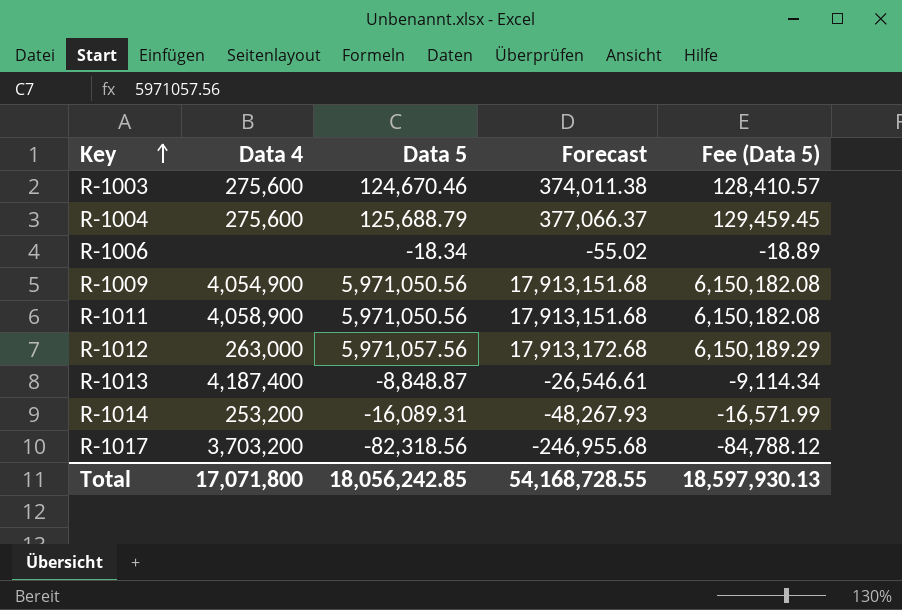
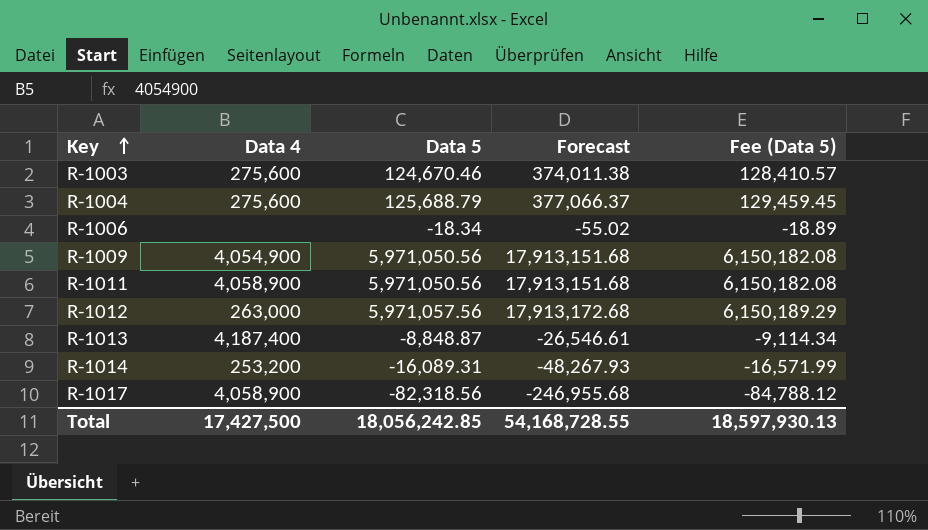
R-1017 | Data 4: 3,703,200 -> 4,058,900
Total | Data 4: 17,071,800 -> 17,427,500

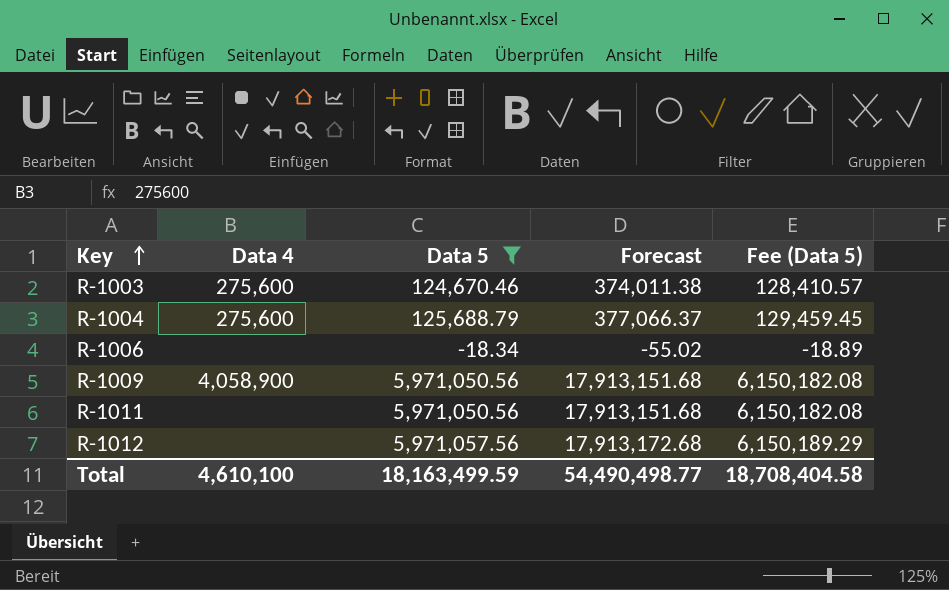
filter: none -> Data 5 >= -18.34
R-1009 | Data 4: 4,054,900 -> 4,058,900
R-1011 | Data 4: 4,058,900 -> none
R-1012 | Data 4: 263,000 -> none
Total | Data 4: 17,427,500 -> 4,610,100
Total | Data 5: 18,056,242.85 -> 18,163,499.59
Total | Forecast: 54,168,728.55 -> 54,490,498.77
Total | Fee (Data 5): 18,597,930.13 -> 18,708,404.58

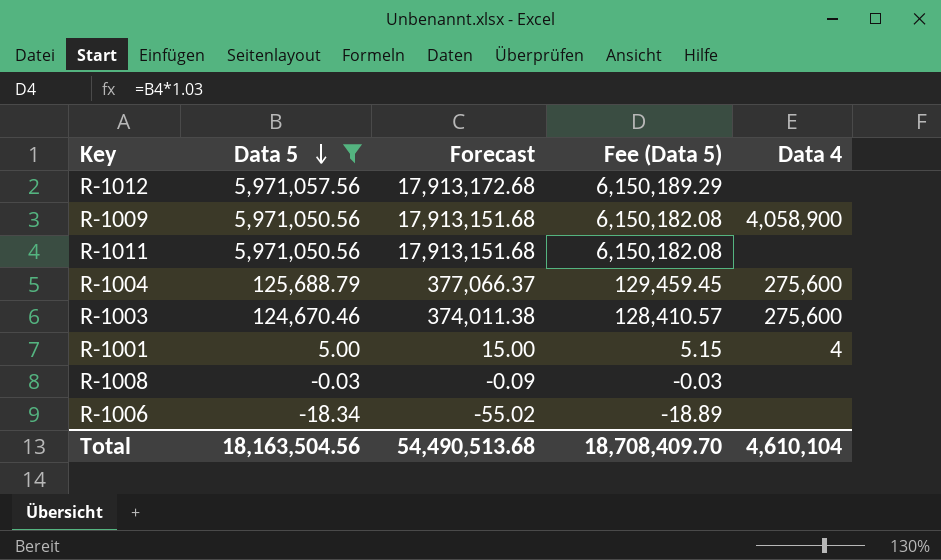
row order: Key ascending -> Data 5 descending
column Data 4 | position: 2 -> 5
row R-1001: none -> 5.00 | 15.00 | 5.15 | 4
row R-1008: none -> -0.03 | -0.09 | -0.03 | none
Total | Data 5: 18,163,499.59 -> 18,163,504.56
Total | Forecast: 54,490,498.77 -> 54,490,513.68
Total | Fee (Data 5): 18,708,404.58 -> 18,708,409.70
Total | Data 4: 4,610,100 -> 4,610,104

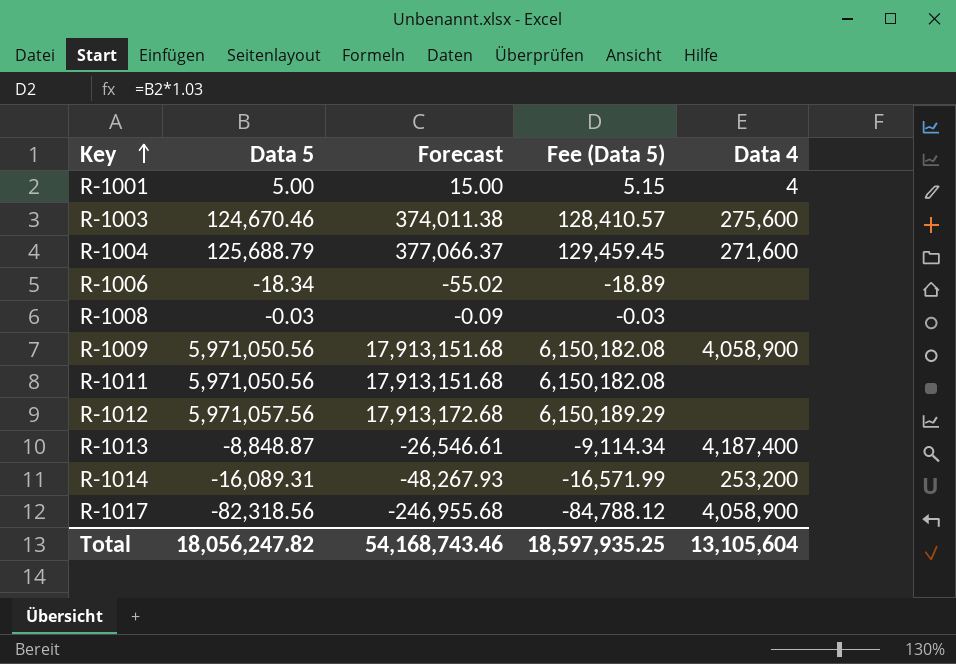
filter: Data 5 >= -18.34 -> none
row order: Data 5 descending -> Key ascending
R-1004 | Data 4: 275,600 -> 271,600
Total | Data 5: 18,163,504.56 -> 18,056,247.82
Total | Forecast: 54,490,513.68 -> 54,168,743.46
Total | Fee (Data 5): 18,708,409.70 -> 18,597,935.25
Total | Data 4: 4,610,104 -> 13,105,604

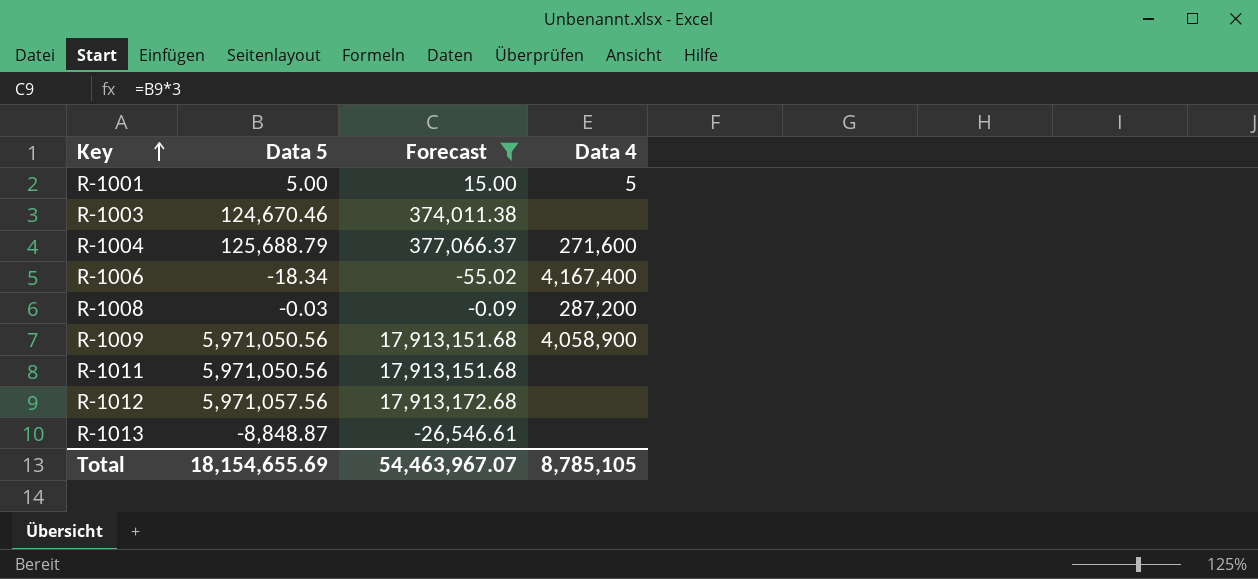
filter: none -> Forecast >= -26,546.61
column Fee (Data 5) | formula: [Data 5] * 1.03 -> none
R-1001 | Data 4: 4 -> 5
R-1003 | Data 4: 275,600 -> none
R-1006 | Data 4: none -> 4,167,400
R-1008 | Data 4: none -> 287,200
R-1013 | Data 4: 4,187,400 -> none
Total | Data 5: 18,056,247.82 -> 18,154,655.69
Total | Forecast: 54,168,743.46 -> 54,463,967.07
Total | Data 4: 13,105,604 -> 8,785,105

